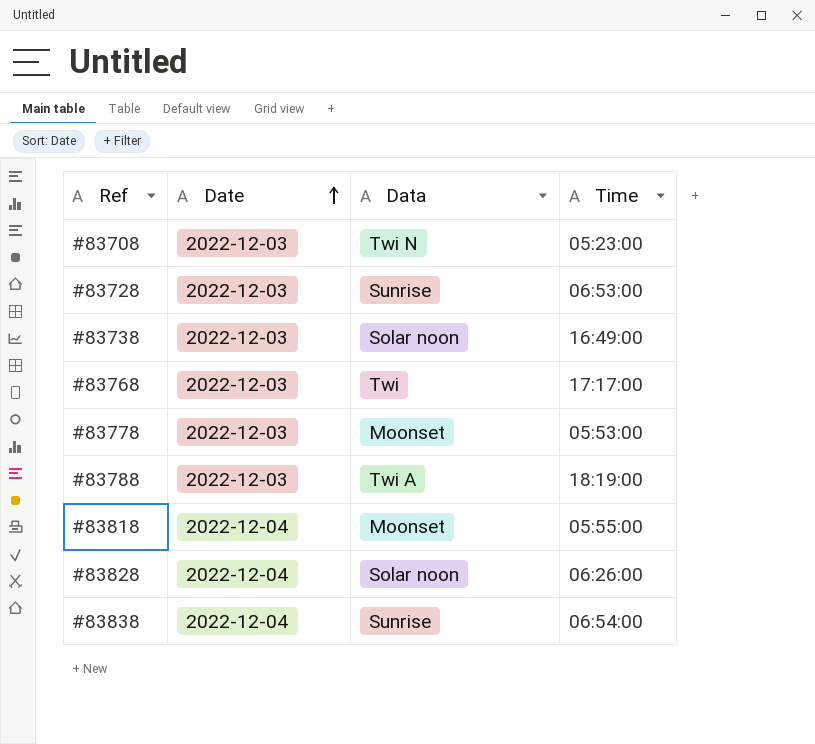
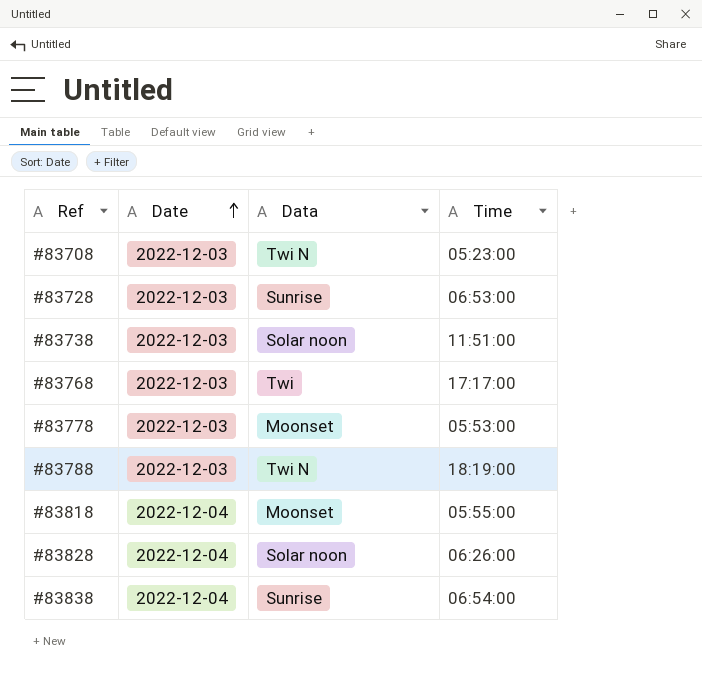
#83738 | Time: 16:49:00 -> 11:51:00
#83788 | Data: Twi A -> Twi N

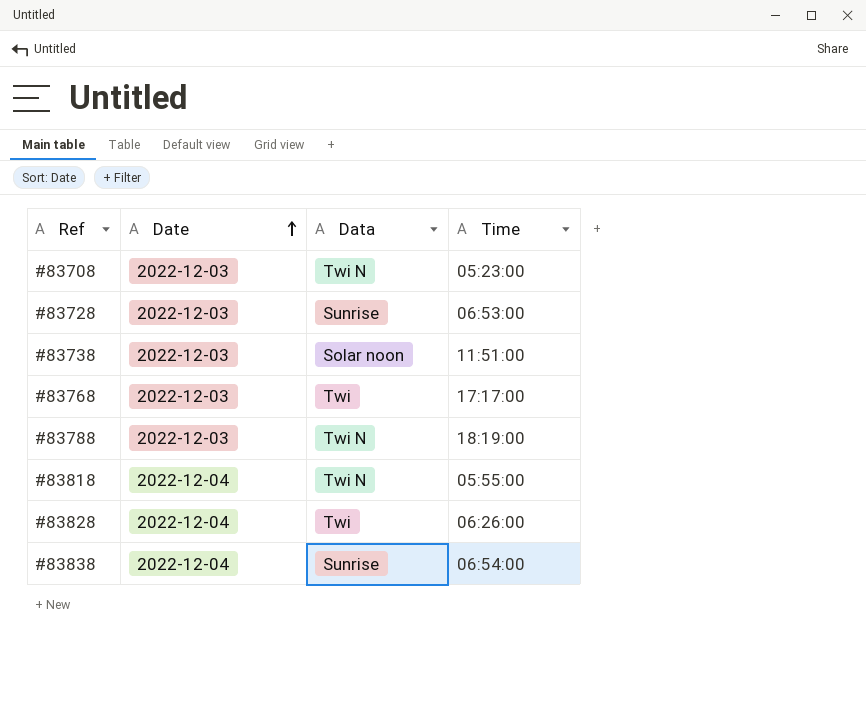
row #83778: 2022-12-03 | Moonset | 05:53:00 -> none
#83818 | Data: Moonset -> Twi N
#83828 | Data: Solar noon -> Twi

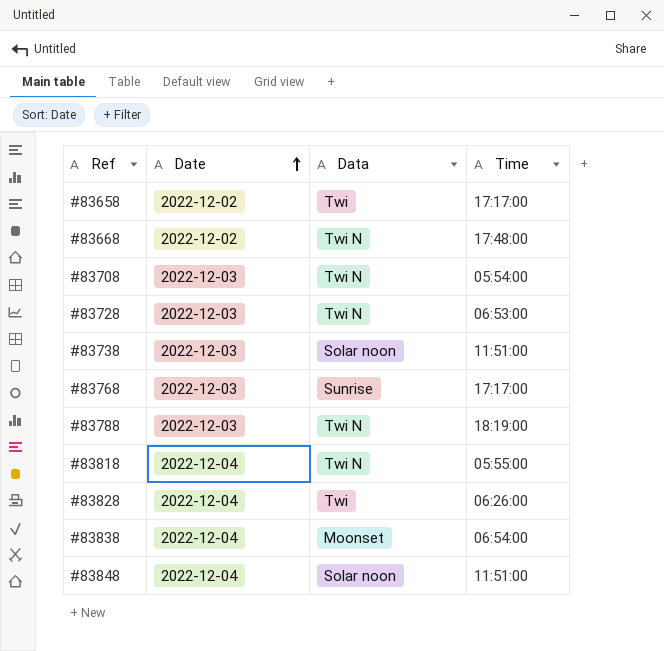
row #83658: none -> 2022-12-02 | Twi | 17:17:00
row #83668: none -> 2022-12-02 | Twi N | 17:48:00
#83708 | Time: 05:23:00 -> 05:54:00
#83728 | Data: Sunrise -> Twi N
#83768 | Data: Twi -> Sunrise
#83838 | Data: Sunrise -> Moonset
row #83848: none -> 2022-12-04 | Solar noon | 11:51:00

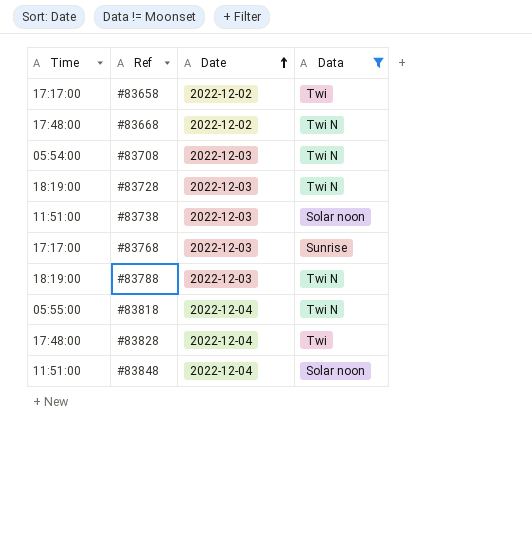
filter: none -> Data != Moonset
column Time | position: 4 -> 1
#83728 | Time: 06:53:00 -> 18:19:00
#83828 | Time: 06:26:00 -> 17:48:00

